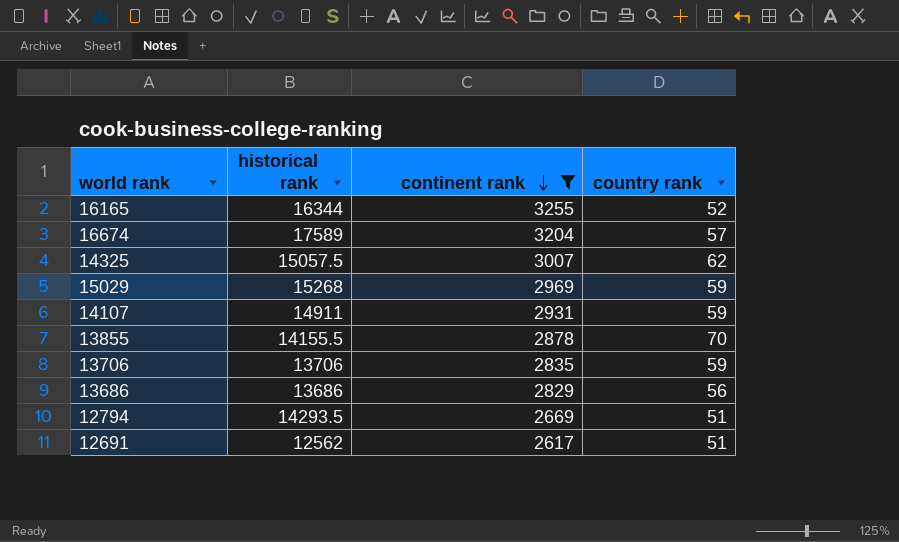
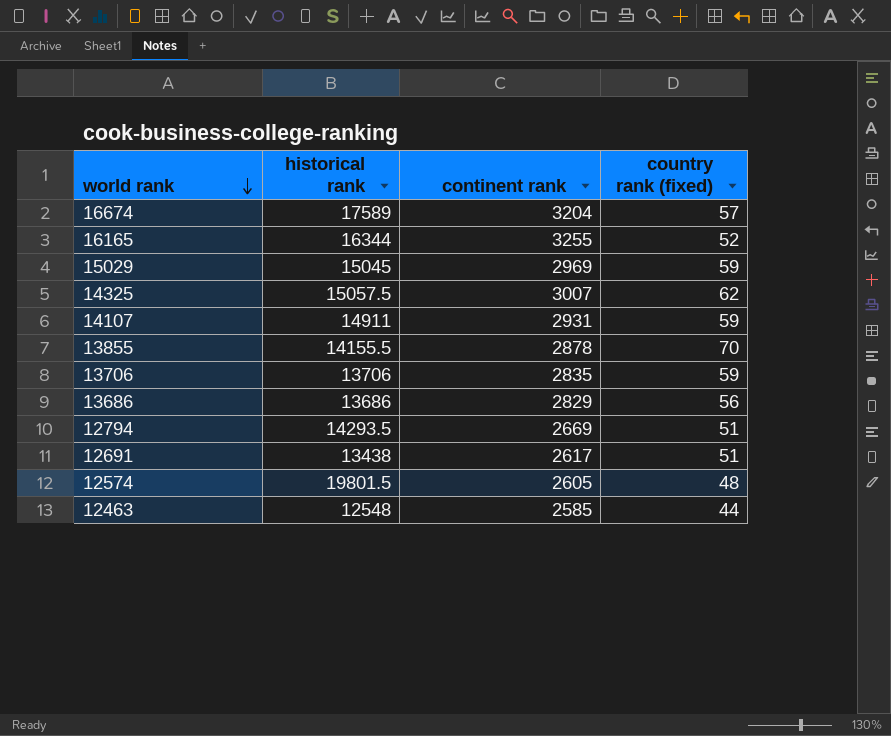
filter: continent rank >= 2617 -> none
row order: continent rank descending -> world rank descending
column name: country rank -> country rank (fixed)
15029 | historical rank: 15268 -> 15045
12691 | historical rank: 12562 -> 13438

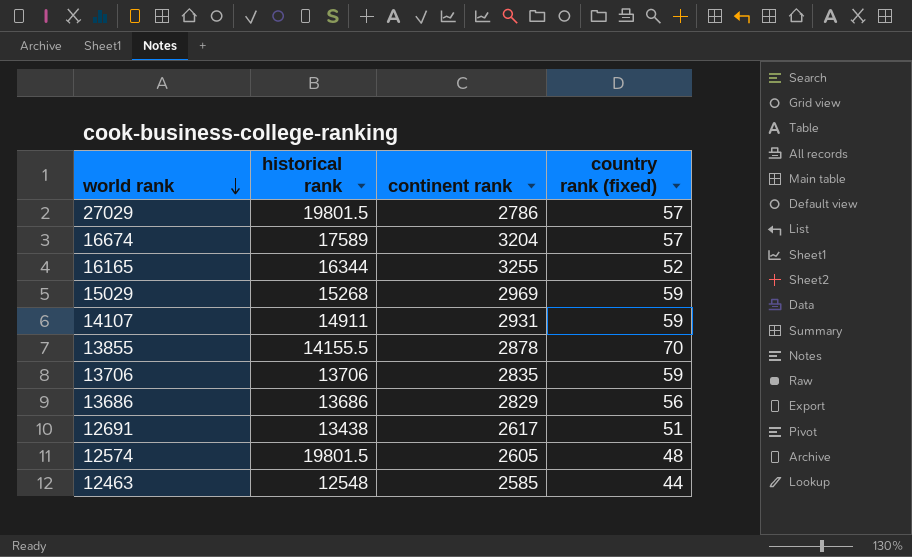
row 14325: 15057.5 | 3007 | 62 -> none
row 12794: 14293.5 | 2669 | 51 -> none
row 27029: none -> 19801.5 | 2786 | 57
15029 | historical rank: 15045 -> 15268

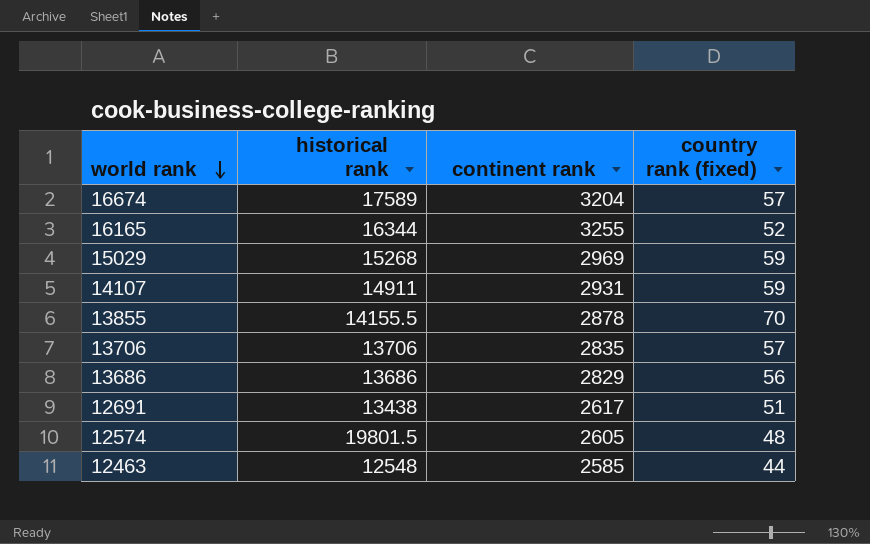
row 27029: 19801.5 | 2786 | 57 -> none
13706 | country rank (fixed): 59 -> 57

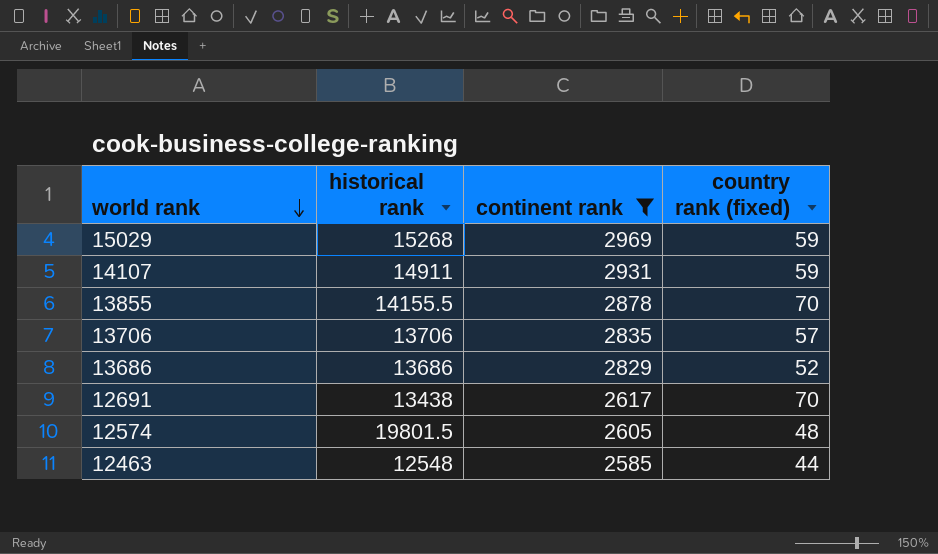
filter: none -> continent rank <= 2969
13686 | country rank (fixed): 56 -> 52
12691 | country rank (fixed): 51 -> 70

